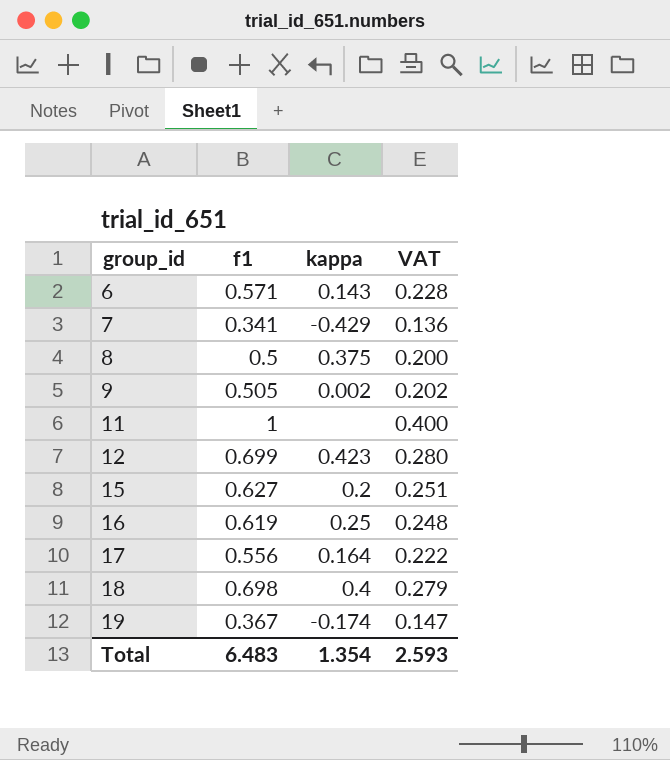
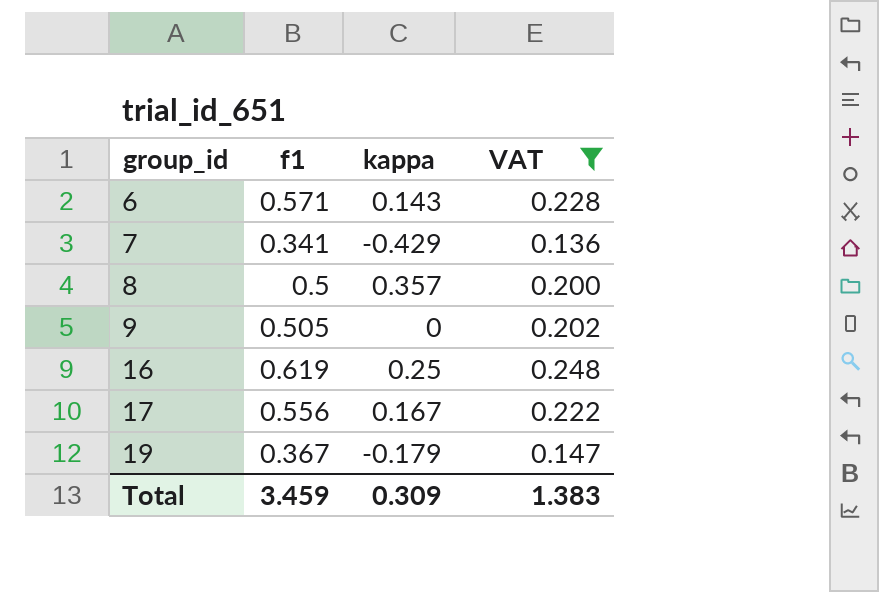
filter: none -> VAT <= 0.248
8 | kappa: 0.375 -> 0.357
9 | kappa: 0.002 -> 0
17 | kappa: 0.164 -> 0.167
19 | kappa: -0.174 -> -0.179
Total | f1: 6.483 -> 3.459
Total | kappa: 1.354 -> 0.309
Total | VAT: 2.593 -> 1.383

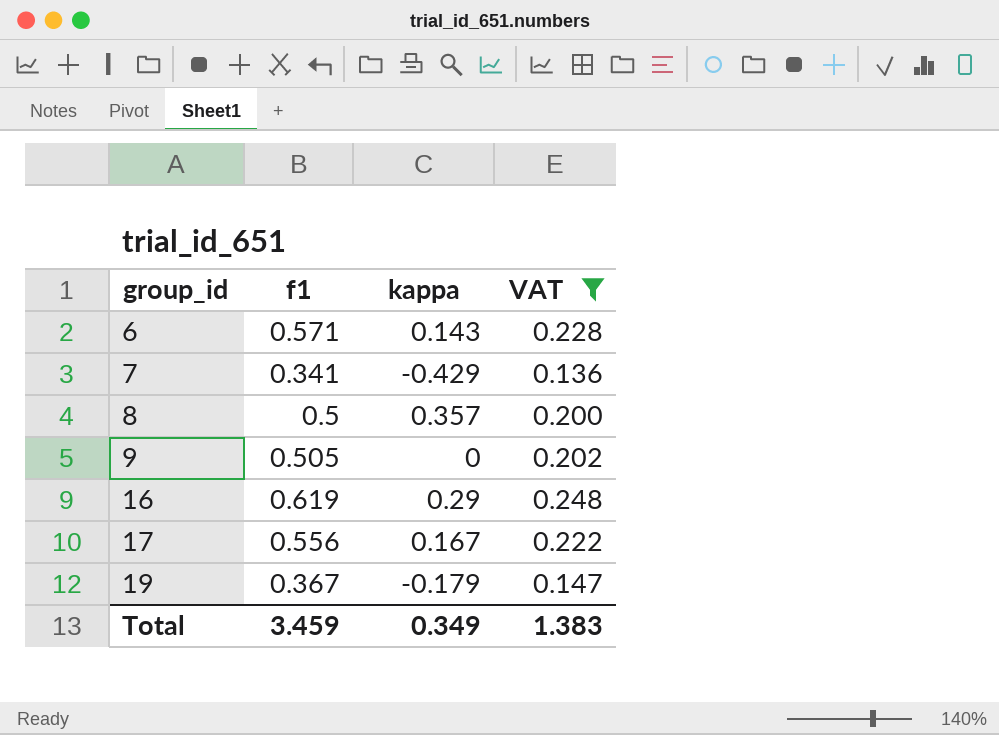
16 | kappa: 0.25 -> 0.29
Total | kappa: 0.309 -> 0.349

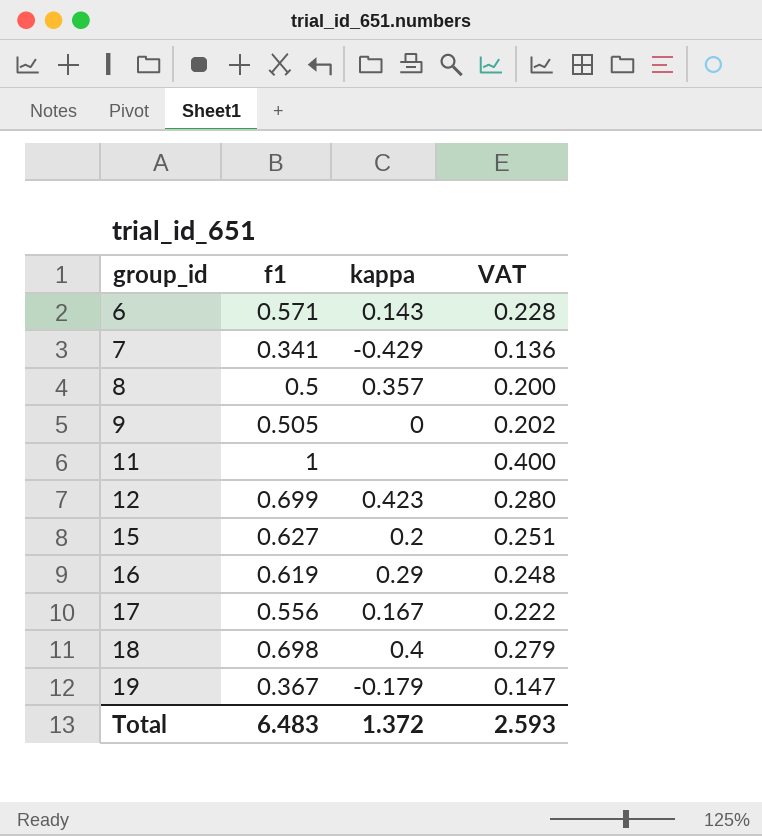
filter: VAT <= 0.248 -> none
Total | f1: 3.459 -> 6.483
Total | kappa: 0.349 -> 1.372
Total | VAT: 1.383 -> 2.593

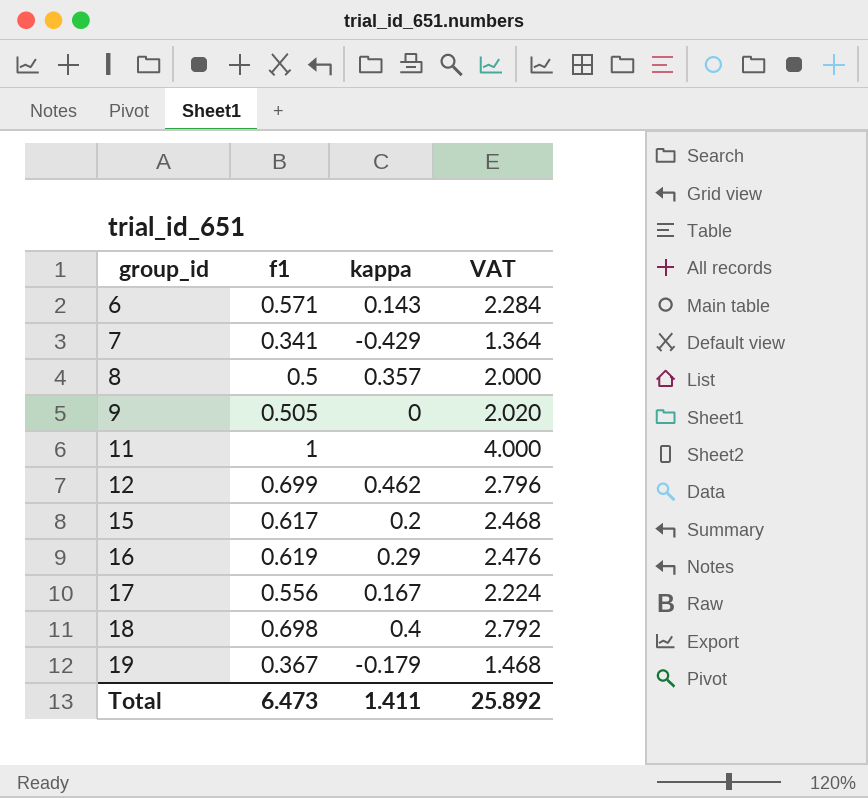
column VAT | formula: [f1] * 0.4 -> [f1] * 4
12 | kappa: 0.423 -> 0.462
15 | f1: 0.627 -> 0.617
Total | f1: 6.483 -> 6.473
Total | kappa: 1.372 -> 1.411
Total | VAT: 2.593 -> 25.892

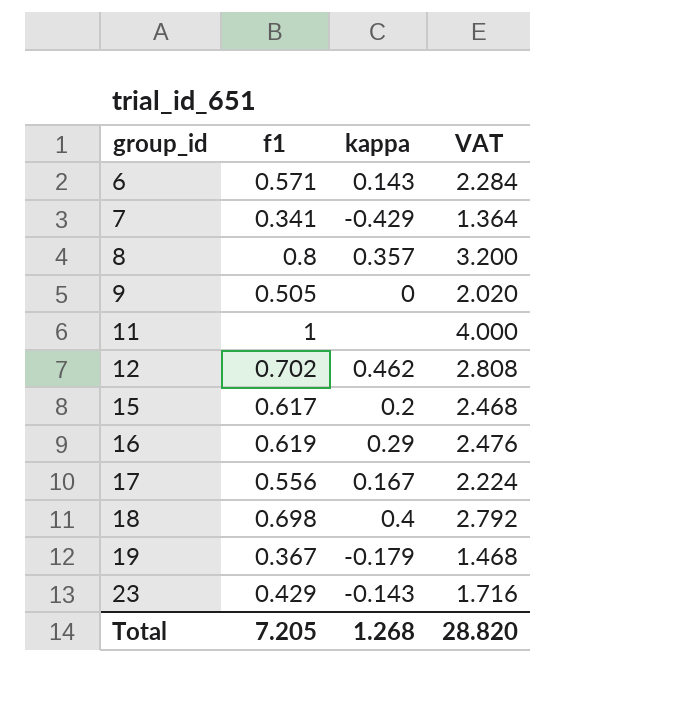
8 | f1: 0.5 -> 0.8
8 | VAT: 2.000 -> 3.200
12 | f1: 0.699 -> 0.702
12 | VAT: 2.796 -> 2.808
row 23: none -> 0.429 | -0.143 | 1.716
Total | f1: 6.473 -> 7.205
Total | kappa: 1.411 -> 1.268
Total | VAT: 25.892 -> 28.820

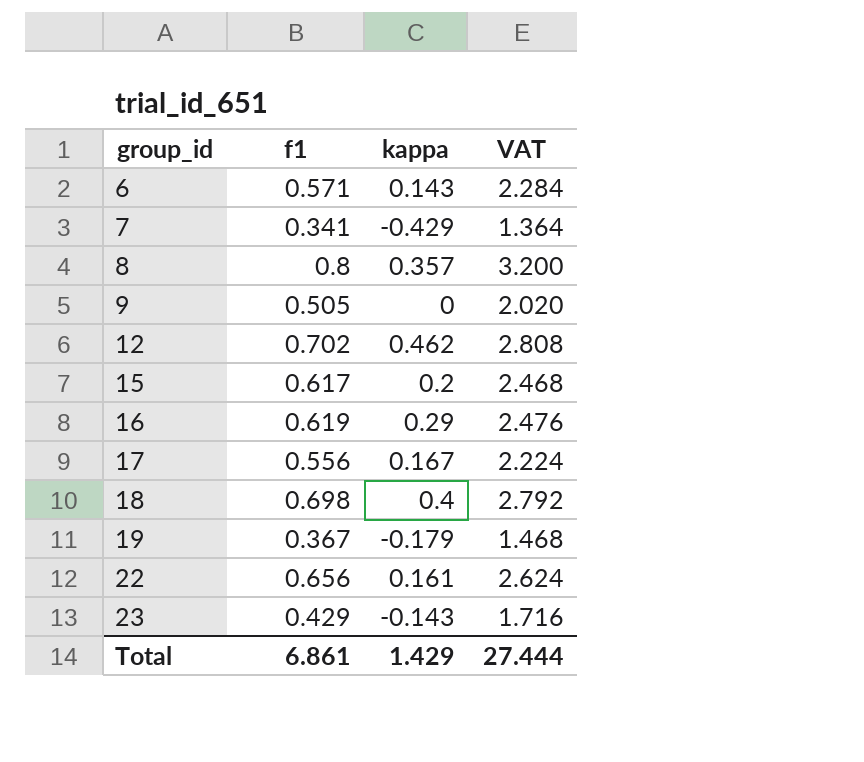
row 11: 1 | none | 4.000 -> none
row 22: none -> 0.656 | 0.161 | 2.624
Total | f1: 7.205 -> 6.861
Total | kappa: 1.268 -> 1.429
Total | VAT: 28.820 -> 27.444

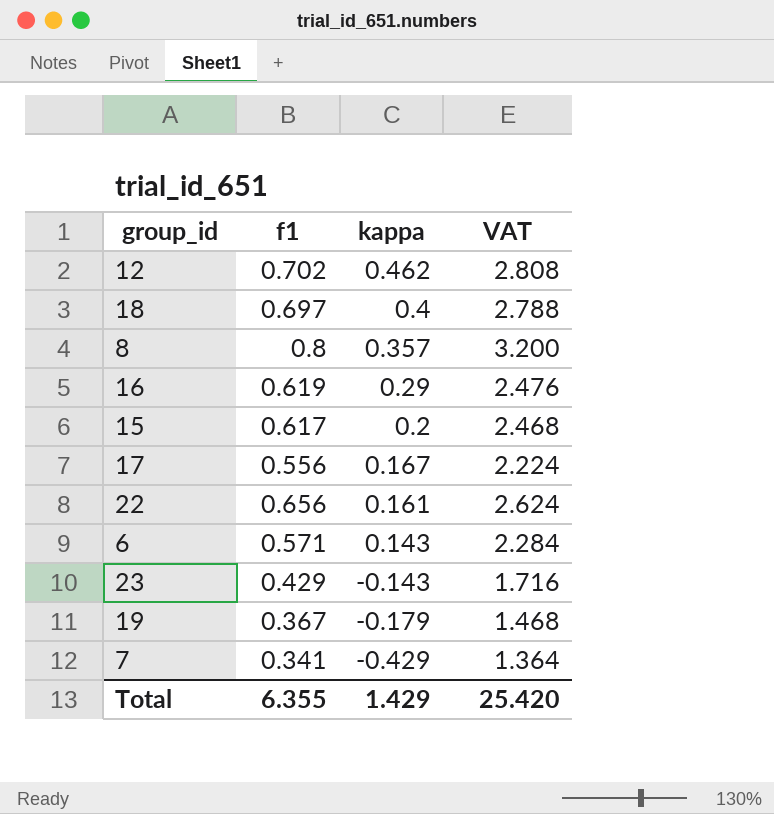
row order: group_id ascending -> kappa descending
row 9: 0.505 | 0 | 2.020 -> none
18 | f1: 0.698 -> 0.697
18 | VAT: 2.792 -> 2.788
Total | f1: 6.861 -> 6.355
Total | VAT: 27.444 -> 25.420

